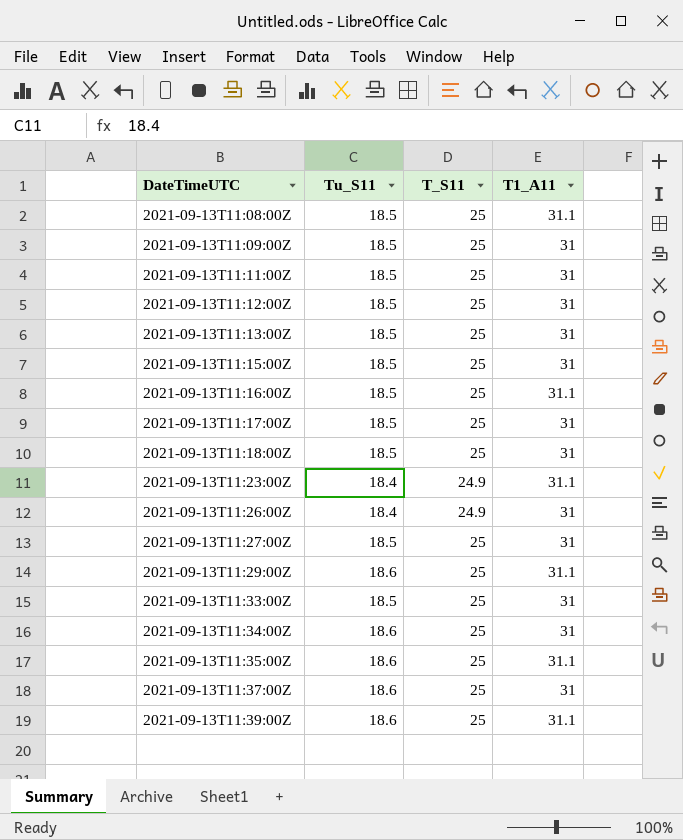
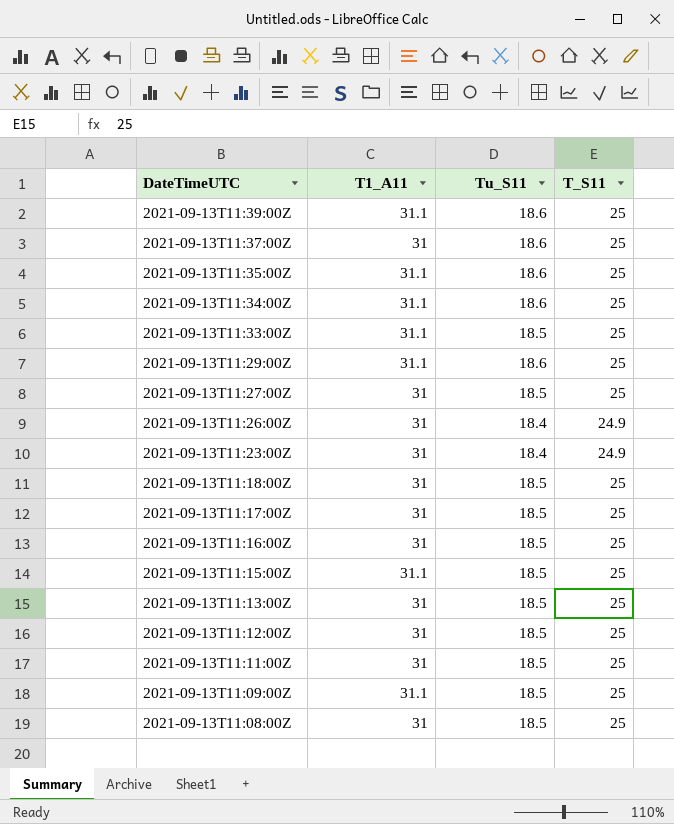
row order: DateTimeUTC ascending -> DateTimeUTC descending
column T1_A11 | position: 4 -> 2
2021-09-13T11:34:00Z | T1_A11: 31 -> 31.1
2021-09-13T11:33:00Z | T1_A11: 31 -> 31.1
2021-09-13T11:23:00Z | T1_A11: 31.1 -> 31
2021-09-13T11:16:00Z | T1_A11: 31.1 -> 31
2021-09-13T11:15:00Z | T1_A11: 31 -> 31.1
2021-09-13T11:09:00Z | T1_A11: 31 -> 31.1
2021-09-13T11:08:00Z | T1_A11: 31.1 -> 31

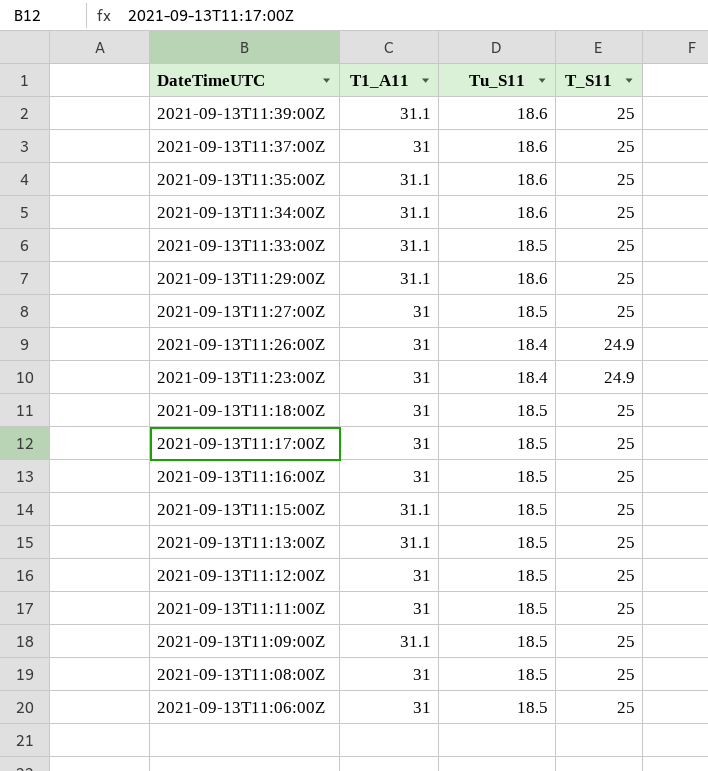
2021-09-13T11:13:00Z | T1_A11: 31 -> 31.1
row 2021-09-13T11:06:00Z: none -> 31 | 18.5 | 25

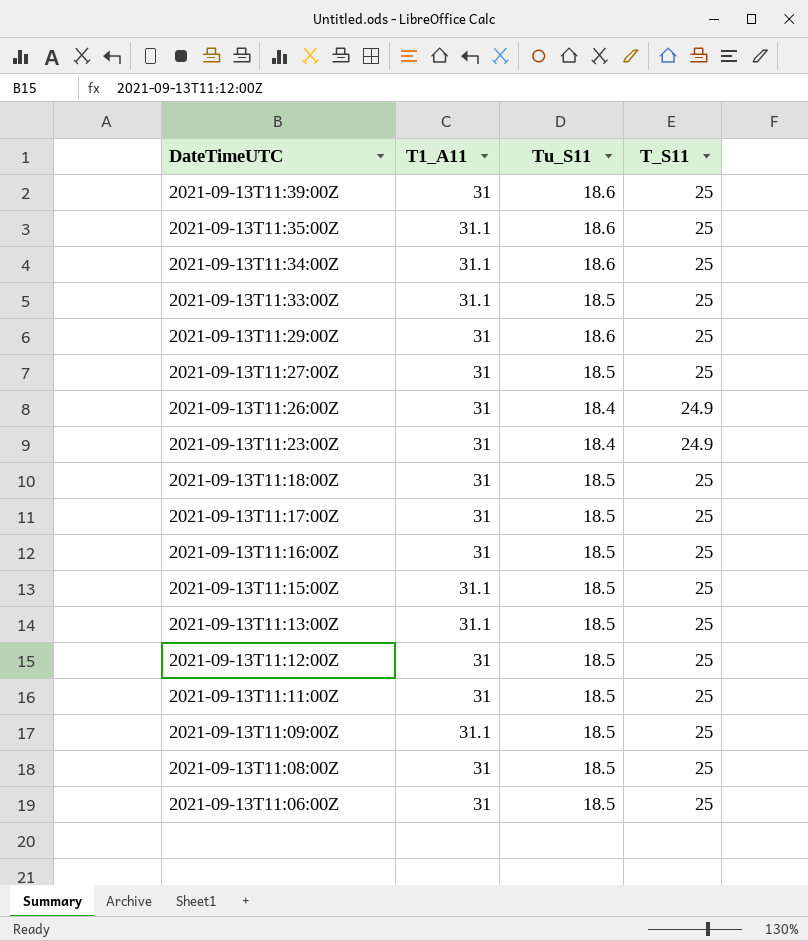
row 2021-09-13T11:37:00Z: 31 | 18.6 | 25 -> none
2021-09-13T11:39:00Z | T1_A11: 31.1 -> 31
2021-09-13T11:29:00Z | T1_A11: 31.1 -> 31

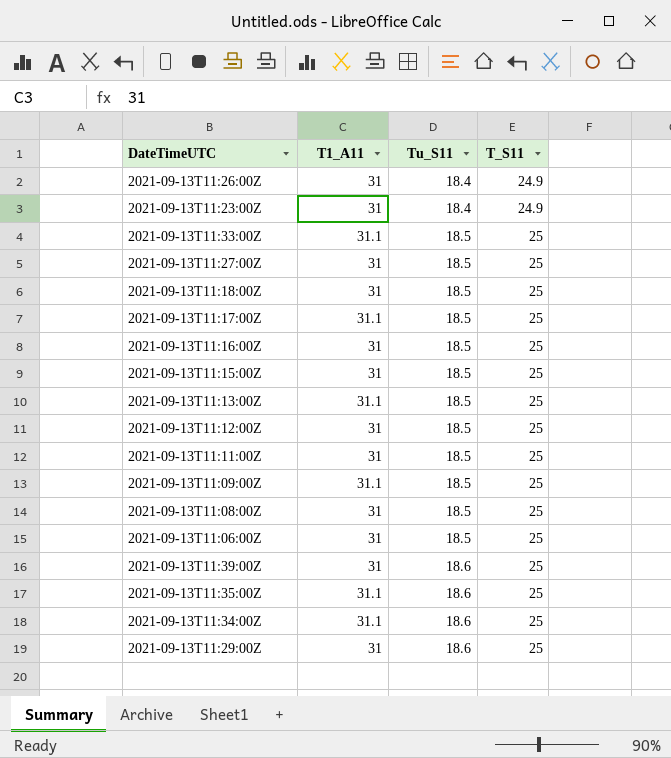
row order: DateTimeUTC descending -> Tu_S11 ascending
2021-09-13T11:17:00Z | T1_A11: 31 -> 31.1
2021-09-13T11:15:00Z | T1_A11: 31.1 -> 31

